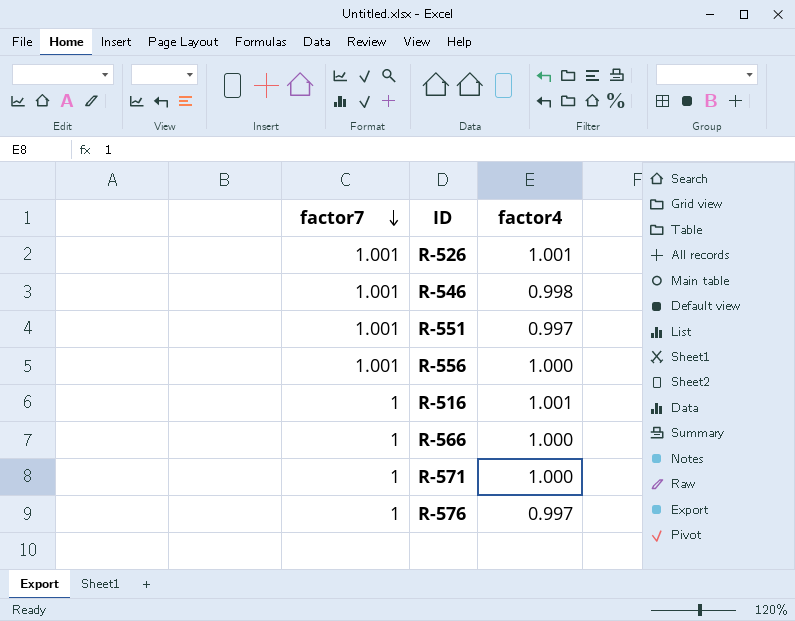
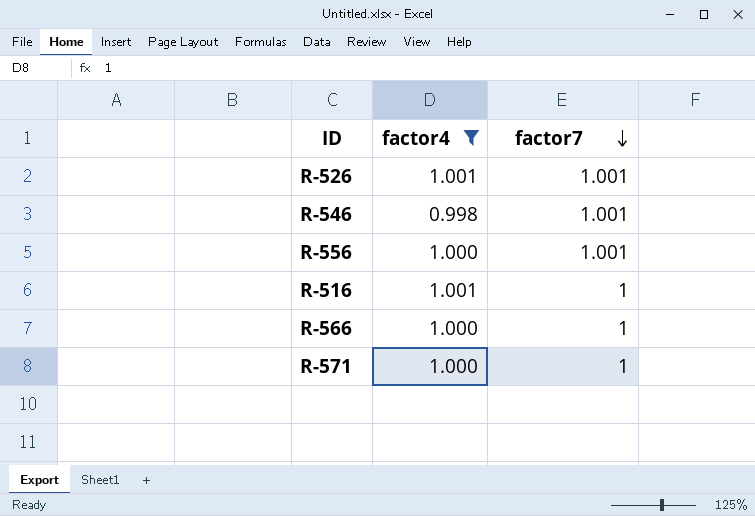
filter: none -> factor4 != 0.997
column factor7 | position: 1 -> 3

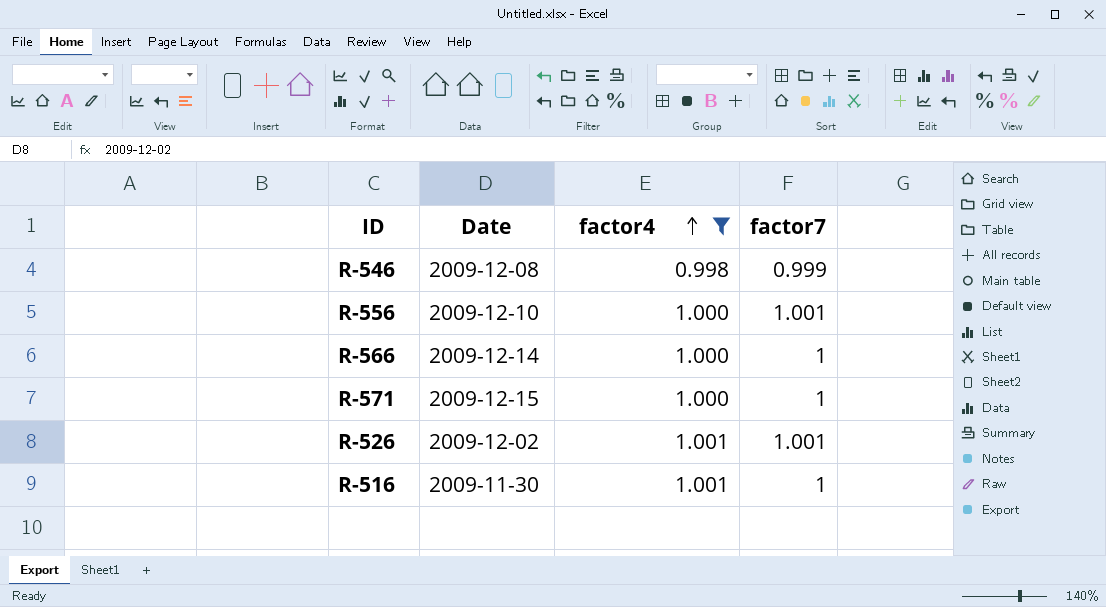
row order: factor7 descending -> factor4 ascending
column Date | position: none -> 2
R-546 | factor7: 1.001 -> 0.999

